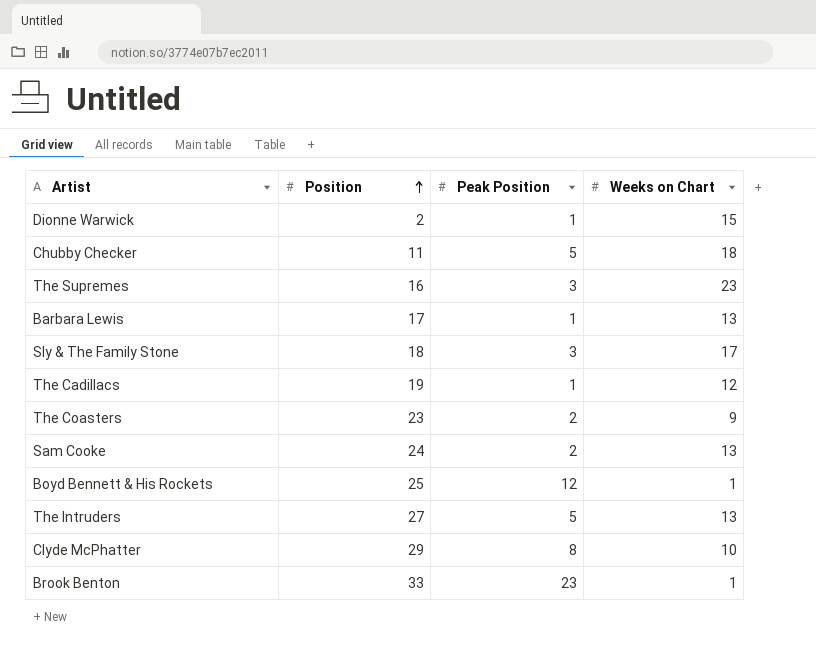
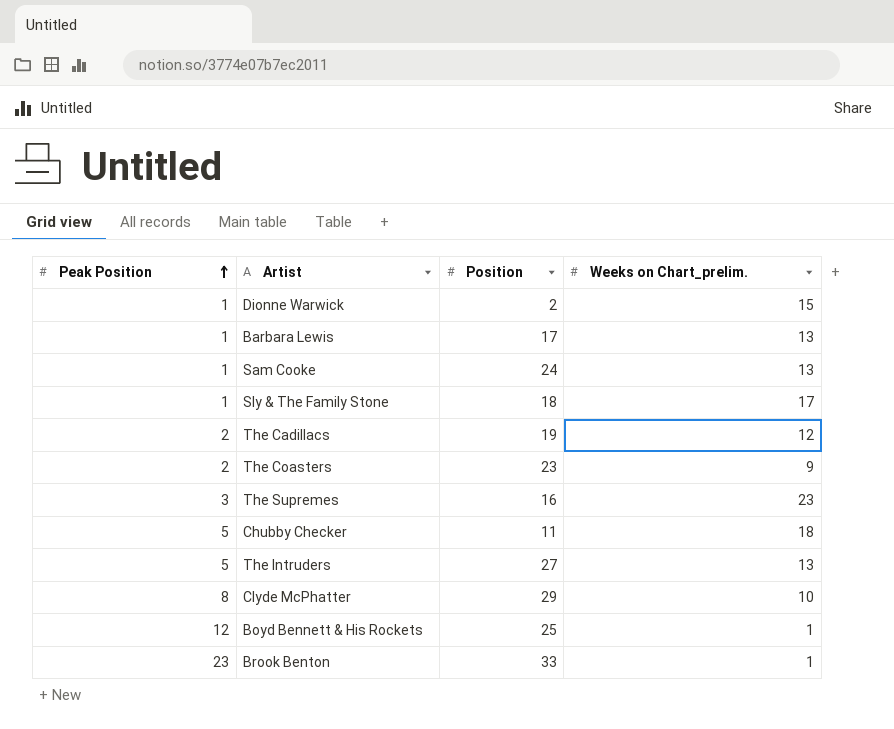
row order: Position ascending -> Peak Position ascending
column Peak Position | position: 3 -> 1
column name: Weeks on Chart -> Weeks on Chart_prelim.
Sam Cooke | Peak Position: 2 -> 1
Sly & The Family Stone | Peak Position: 3 -> 1
The Cadillacs | Peak Position: 1 -> 2

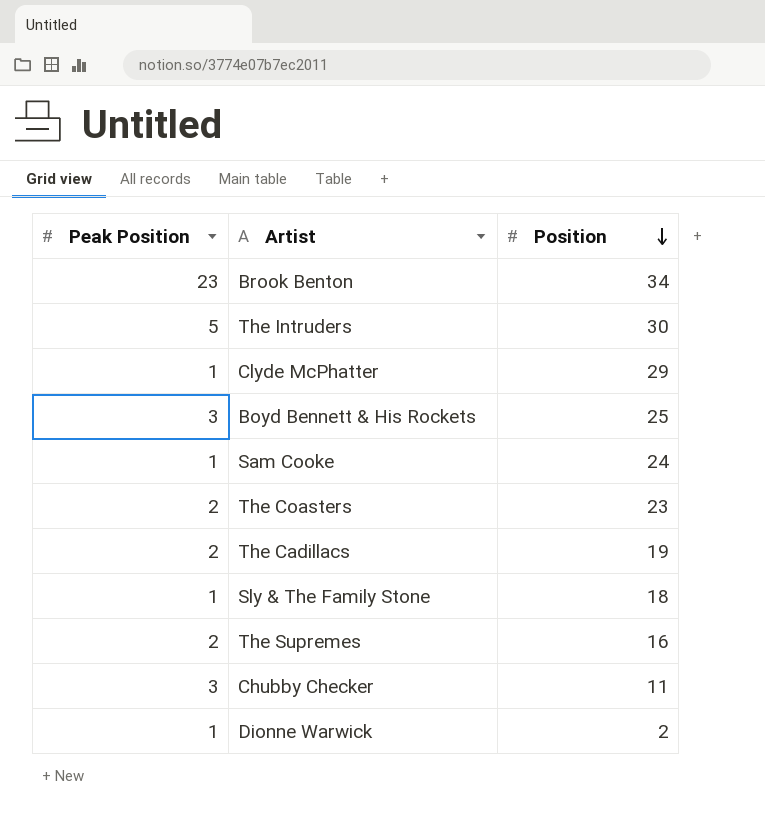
row order: Peak Position ascending -> Position descending
column Weeks on Chart_prelim. | position: 4 -> none
row Barbara Lewis: 1 | 17 | 13 -> none
Brook Benton | Position: 33 -> 34
The Intruders | Position: 27 -> 30
Clyde McPhatter | Peak Position: 8 -> 1
Boyd Bennett & His Rockets | Peak Position: 12 -> 3
The Supremes | Peak Position: 3 -> 2
Chubby Checker | Peak Position: 5 -> 3

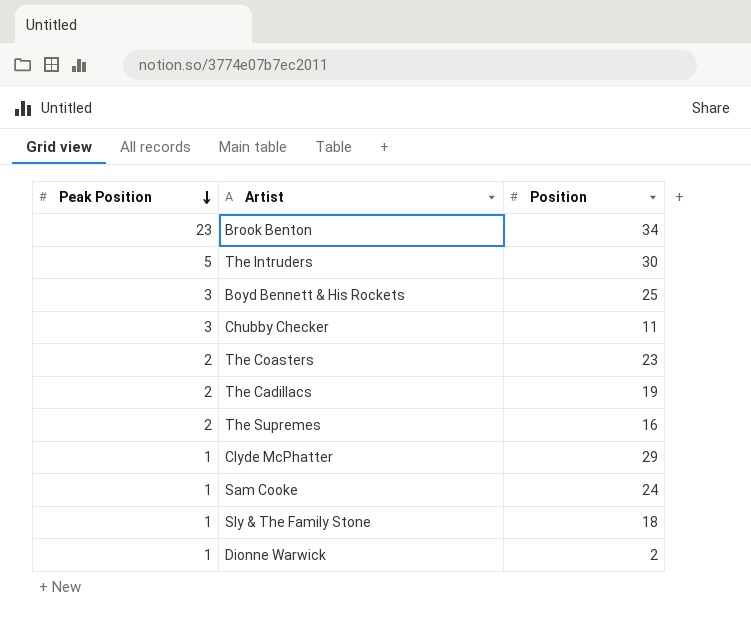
row order: Position descending -> Peak Position descending

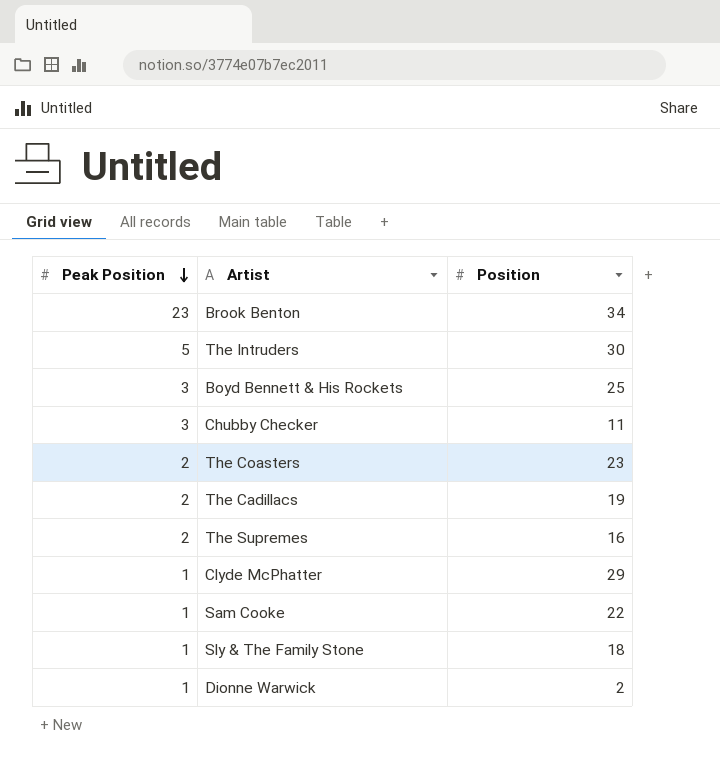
Sam Cooke | Position: 24 -> 22

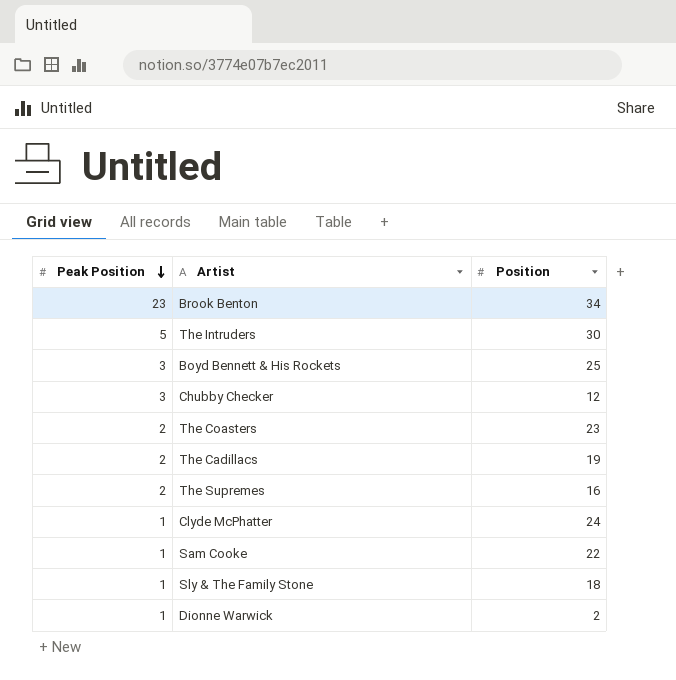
Chubby Checker | Position: 11 -> 12
Clyde McPhatter | Position: 29 -> 24

